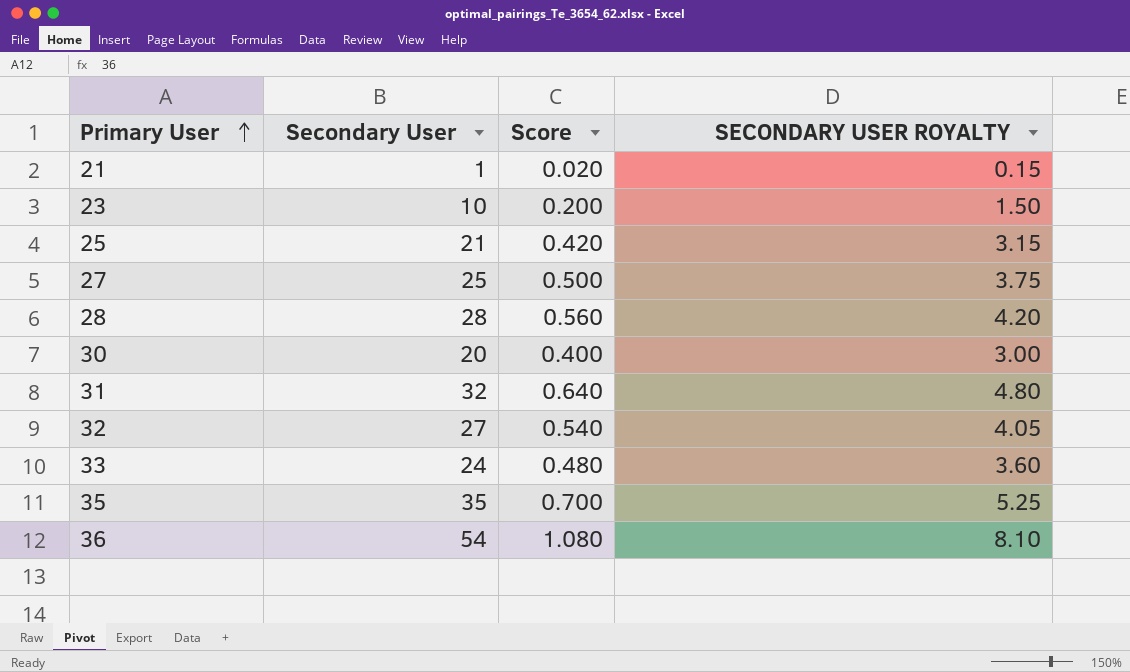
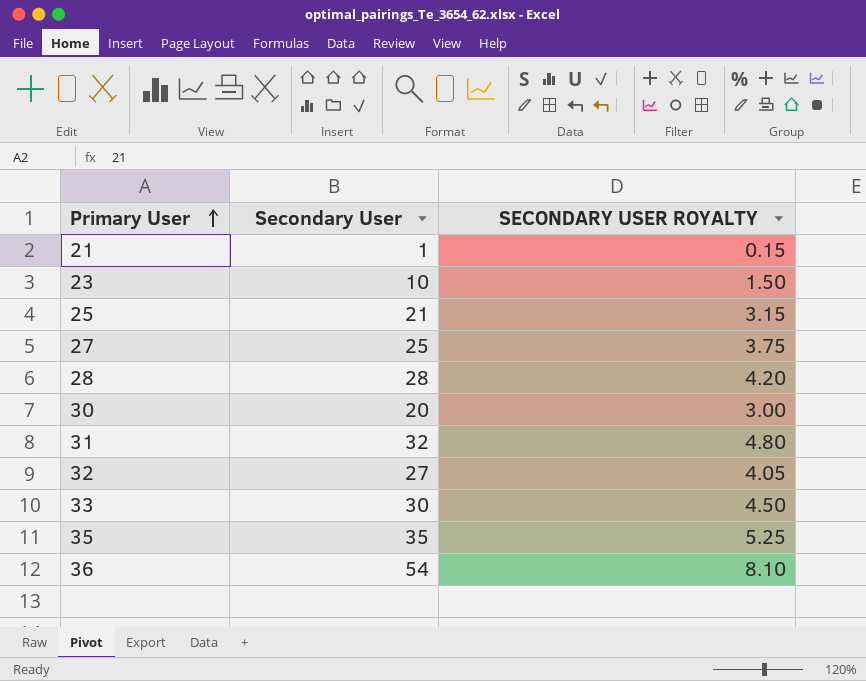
column Score | formula: [Secondary User] * 0.02 -> none
33 | Secondary User: 24 -> 30
33 | SECONDARY USER ROYALTY: 3.60 -> 4.50

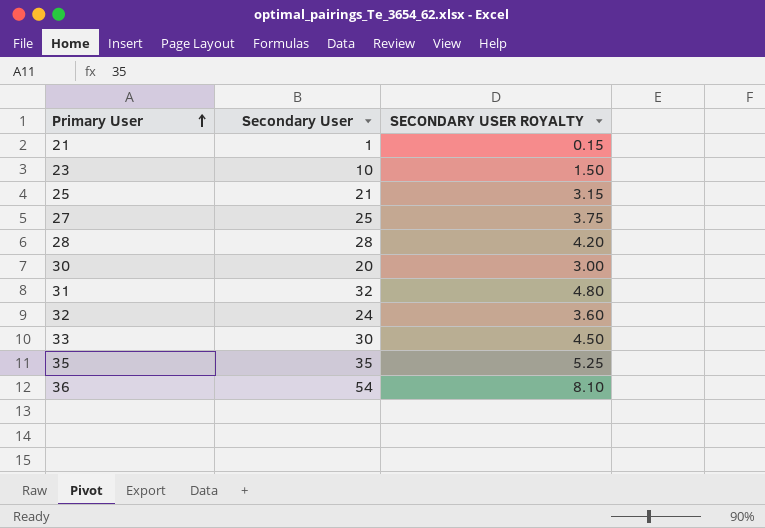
32 | Secondary User: 27 -> 24
32 | SECONDARY USER ROYALTY: 4.05 -> 3.60

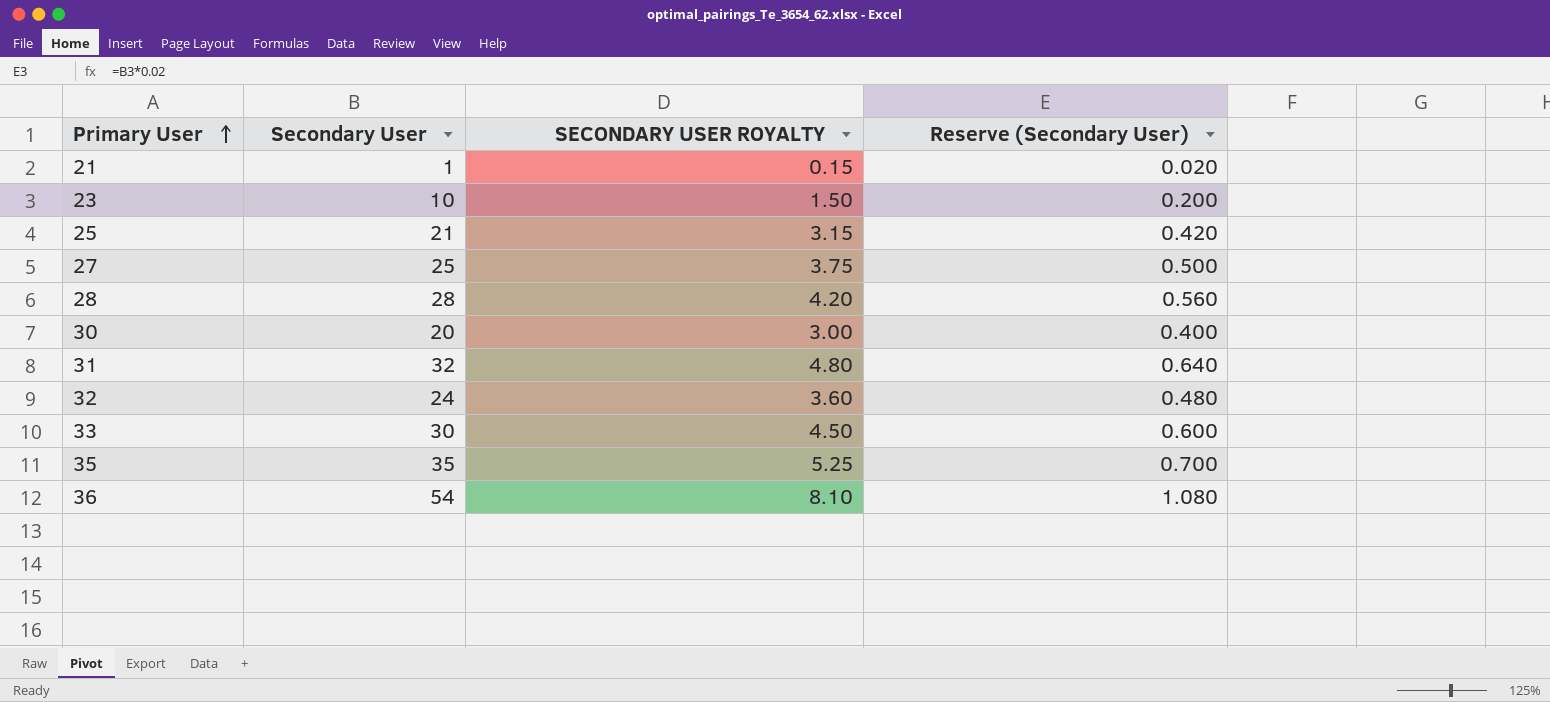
column Reserve (Secondary User) | formula: none -> [Secondary User] * 0.02

